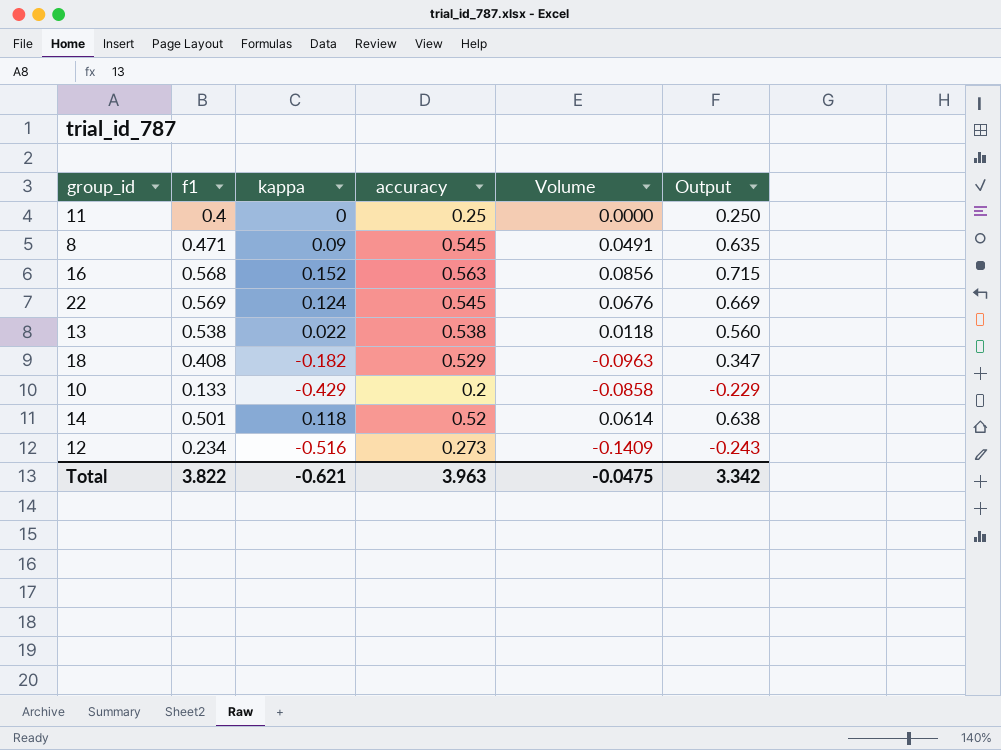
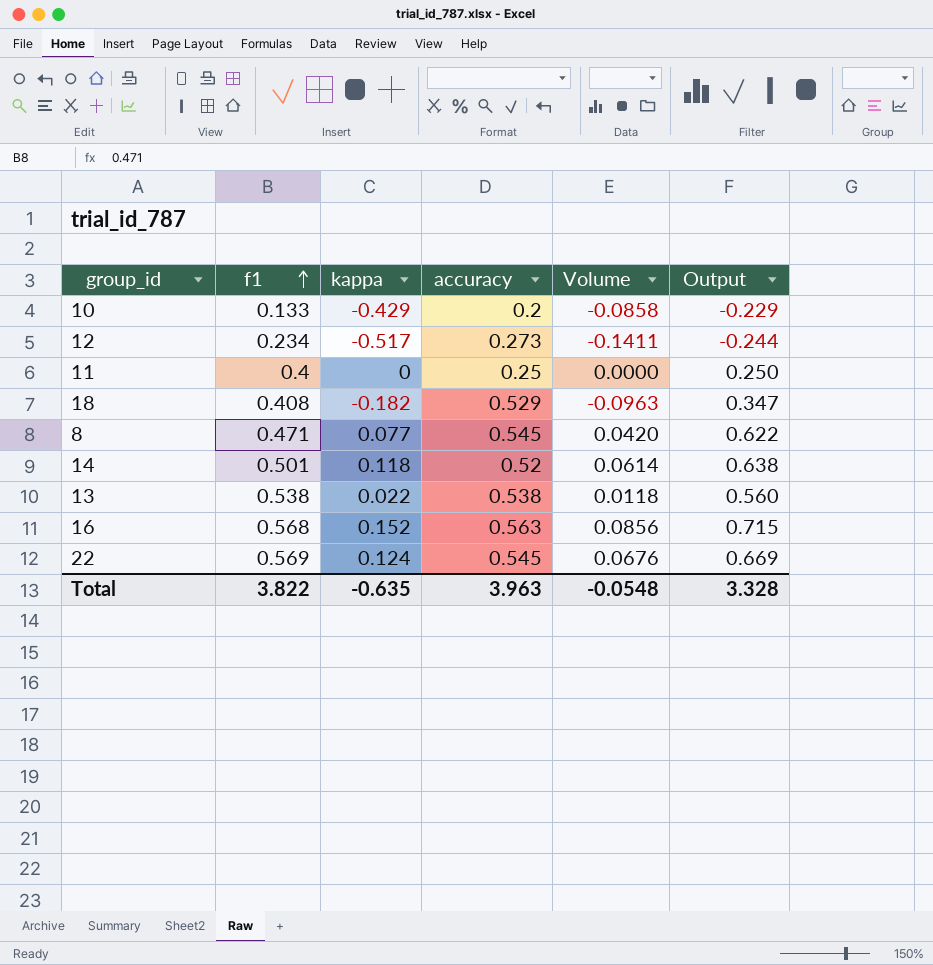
row order: none -> f1 ascending
12 | kappa: -0.516 -> -0.517
12 | Volume: -0.1409 -> -0.1411
12 | Output: -0.243 -> -0.244
8 | kappa: 0.09 -> 0.077
8 | Volume: 0.0491 -> 0.0420
8 | Output: 0.635 -> 0.622
Total | kappa: -0.621 -> -0.635
Total | Volume: -0.0475 -> -0.0548
Total | Output: 3.342 -> 3.328

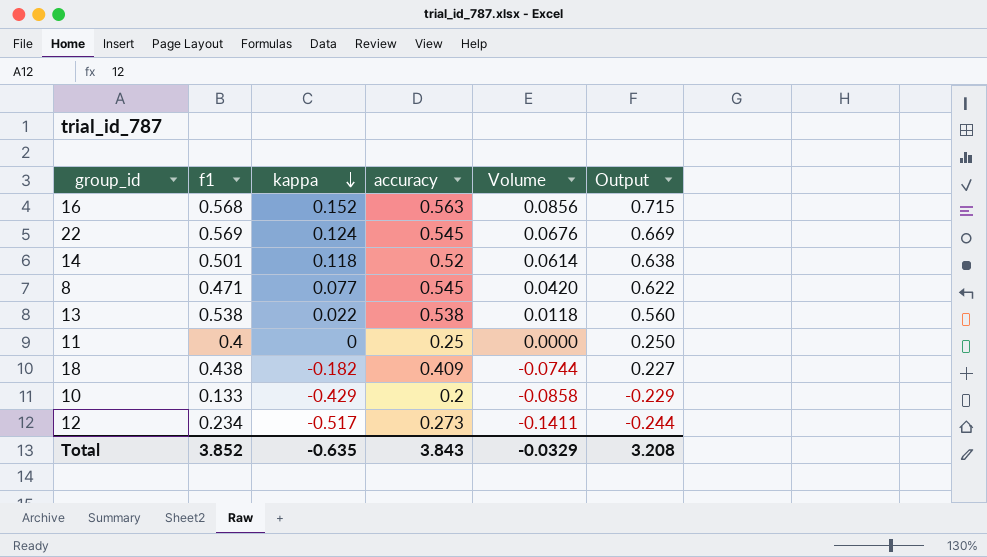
row order: f1 ascending -> kappa descending
18 | f1: 0.408 -> 0.438
18 | accuracy: 0.529 -> 0.409
18 | Volume: -0.0963 -> -0.0744
18 | Output: 0.347 -> 0.227
Total | f1: 3.822 -> 3.852
Total | accuracy: 3.963 -> 3.843
Total | Volume: -0.0548 -> -0.0329
Total | Output: 3.328 -> 3.208

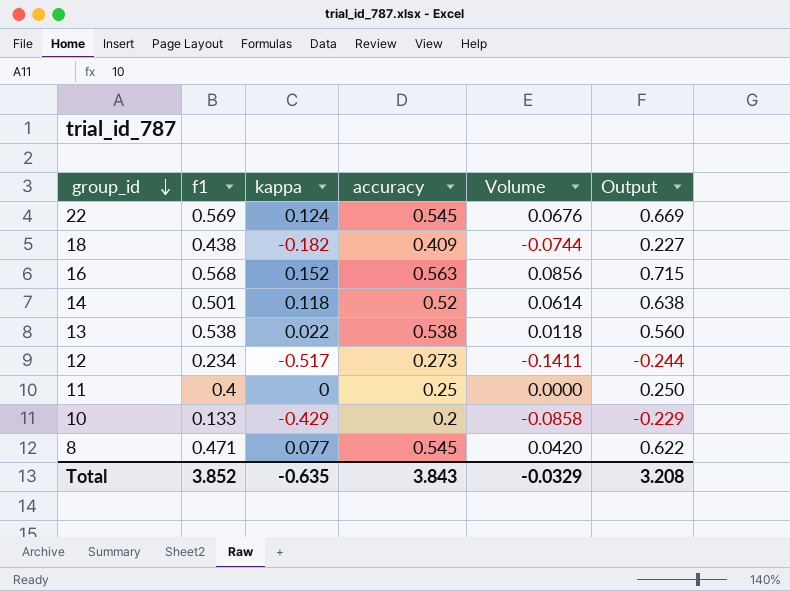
row order: kappa descending -> group_id descending

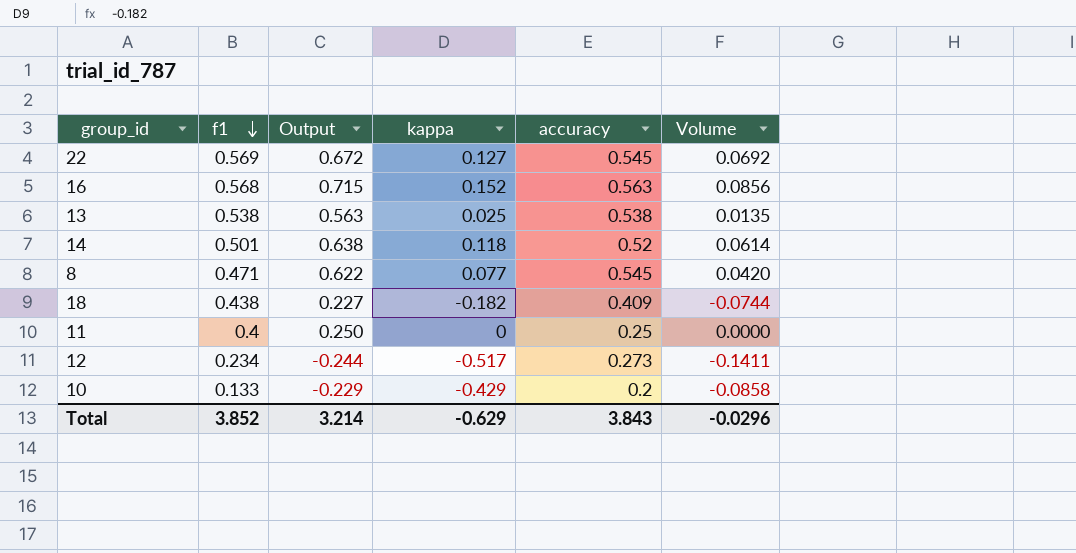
row order: group_id descending -> f1 descending
column Output | position: 6 -> 3
22 | Output: 0.669 -> 0.672
22 | kappa: 0.124 -> 0.127
22 | Volume: 0.0676 -> 0.0692
13 | Output: 0.560 -> 0.563
13 | kappa: 0.022 -> 0.025
13 | Volume: 0.0118 -> 0.0135
Total | Output: 3.208 -> 3.214
Total | kappa: -0.635 -> -0.629
Total | Volume: -0.0329 -> -0.0296

